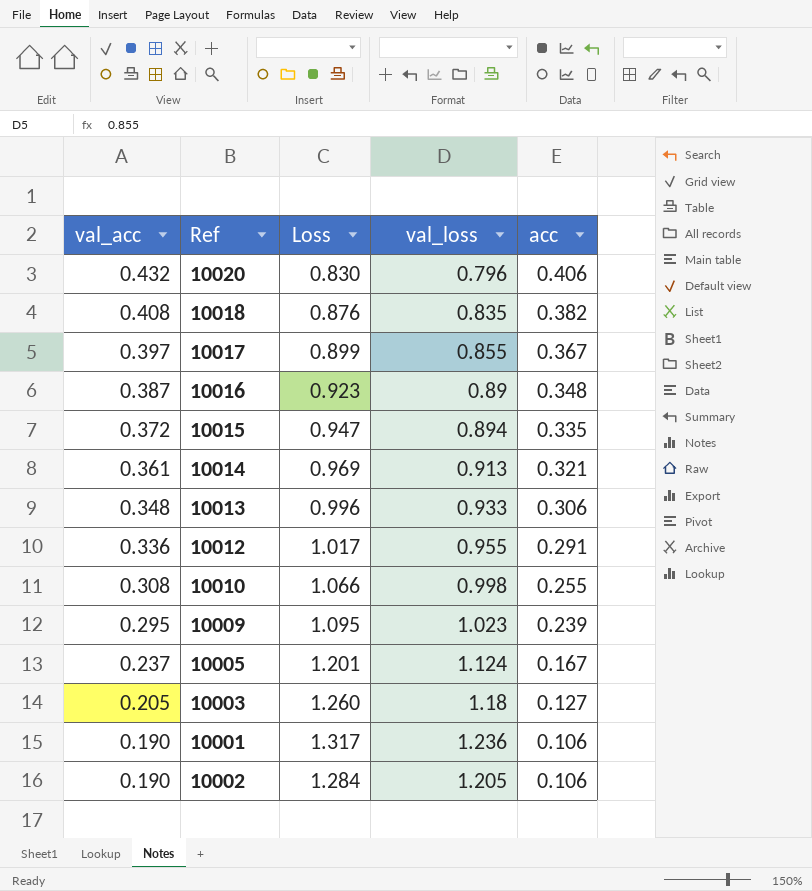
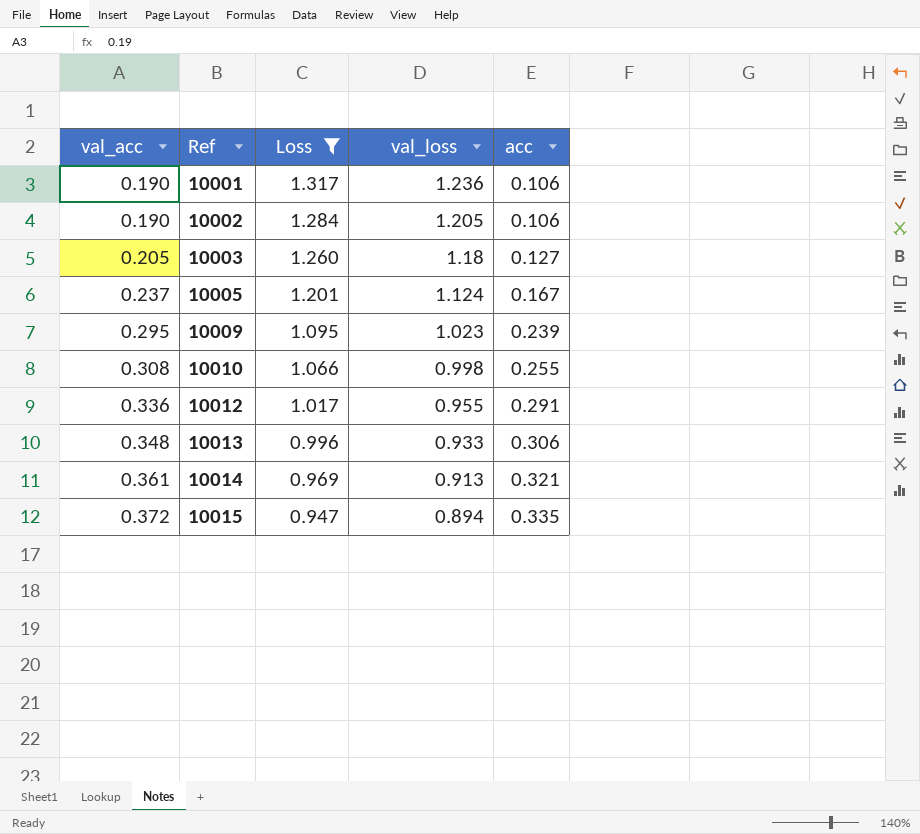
filter: none -> Loss >= 0.947
row order: val_acc descending -> val_acc ascending

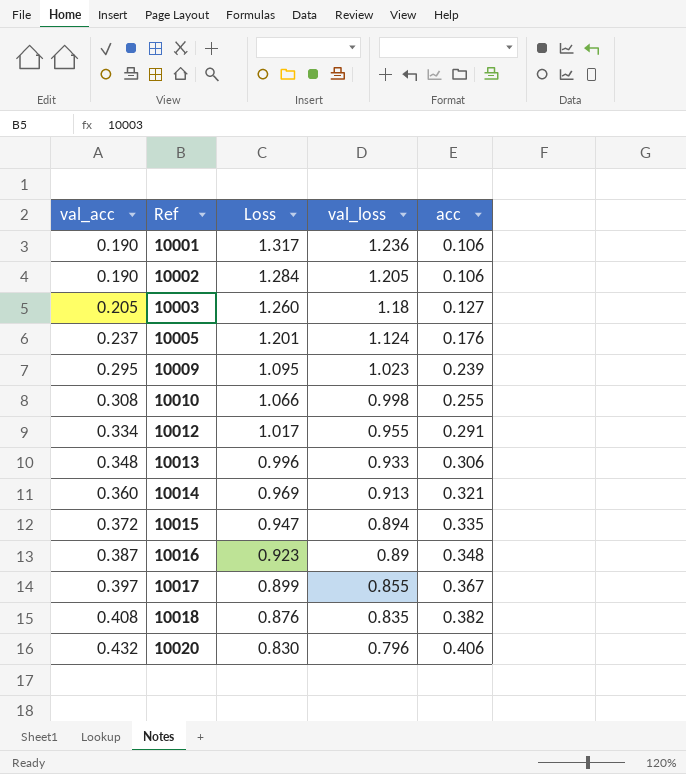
filter: Loss >= 0.947 -> none
10005 | acc: 0.167 -> 0.176
10012 | val_acc: 0.336 -> 0.334
10014 | val_acc: 0.361 -> 0.360

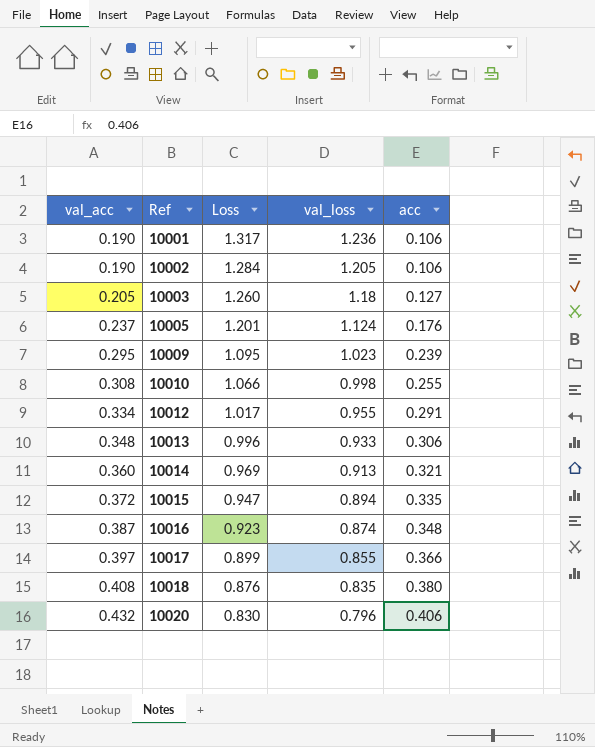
10016 | val_loss: 0.89 -> 0.874
10017 | acc: 0.367 -> 0.366
10018 | acc: 0.382 -> 0.380

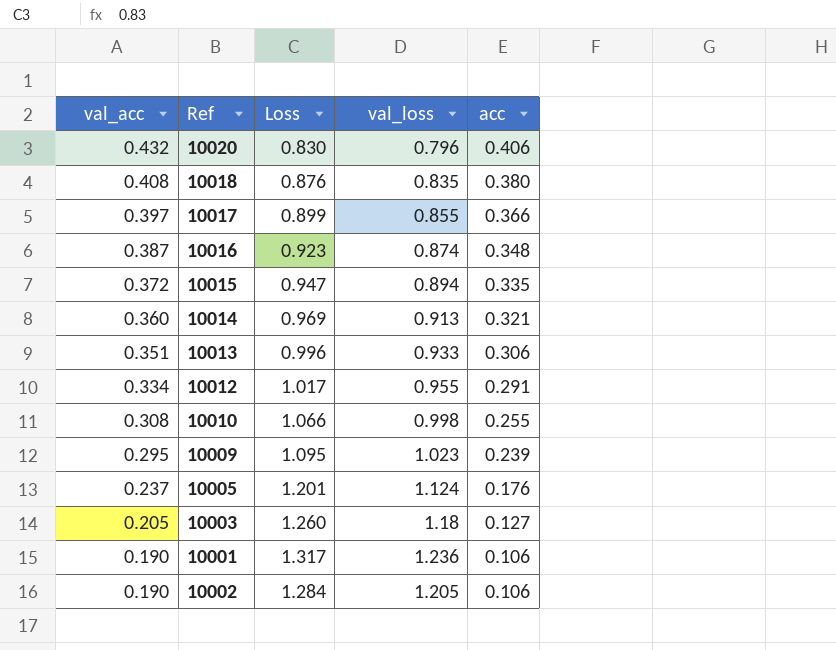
row order: val_acc ascending -> val_acc descending
10013 | val_acc: 0.348 -> 0.351

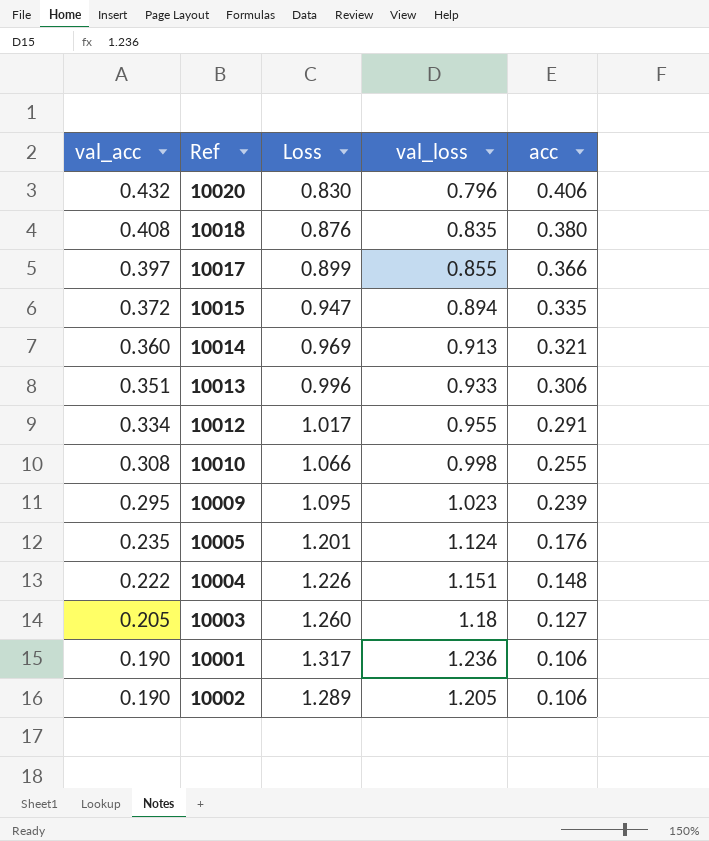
row 10016: 0.387 | 0.923 | 0.874 | 0.348 -> none
10005 | val_acc: 0.237 -> 0.235
row 10004: none -> 0.222 | 1.226 | 1.151 | 0.148
10002 | Loss: 1.284 -> 1.289

